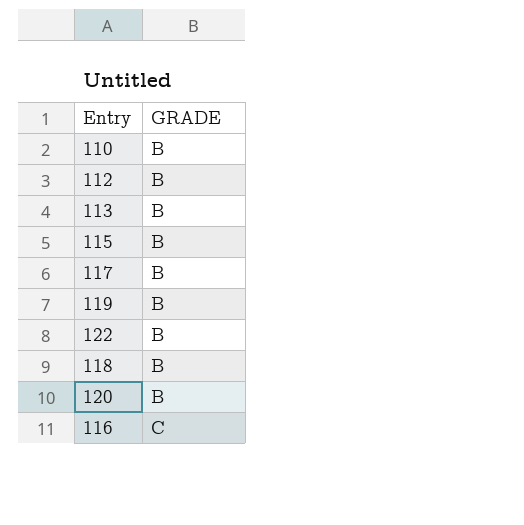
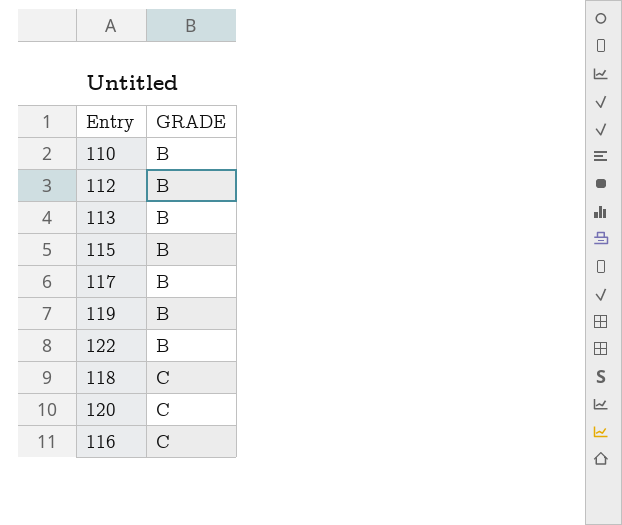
118 | GRADE: B -> C
120 | GRADE: B -> C

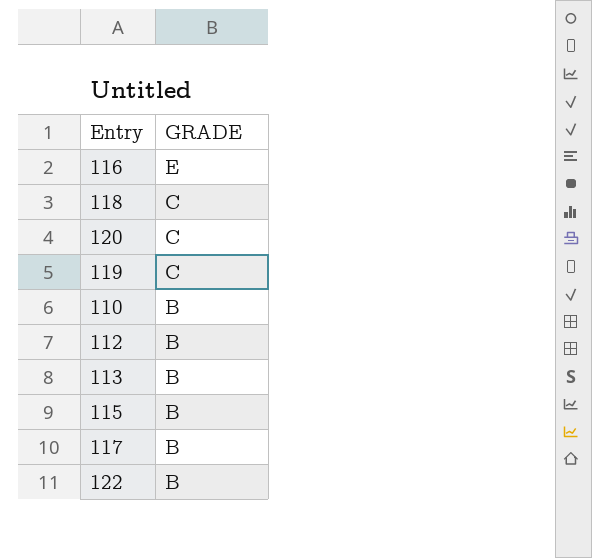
row order: GRADE ascending -> GRADE descending
116 | GRADE: C -> E
119 | GRADE: B -> C

